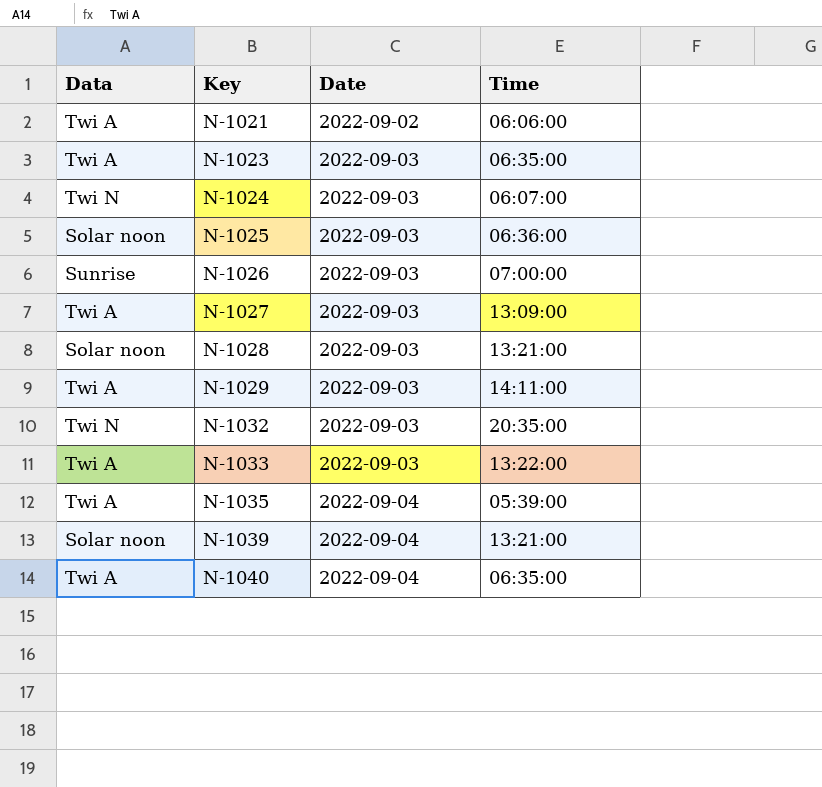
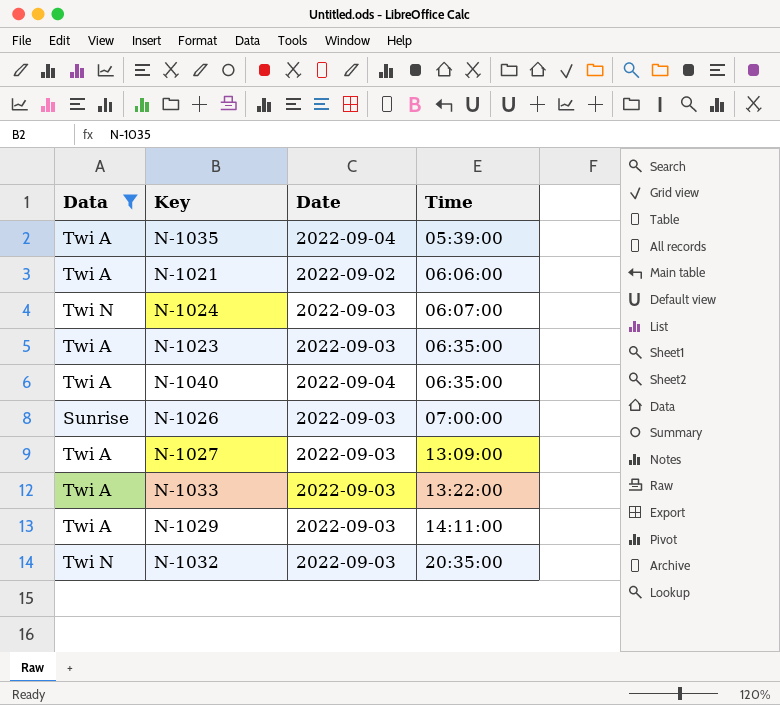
filter: none -> Data != Solar noon
row order: Key ascending -> Time ascending

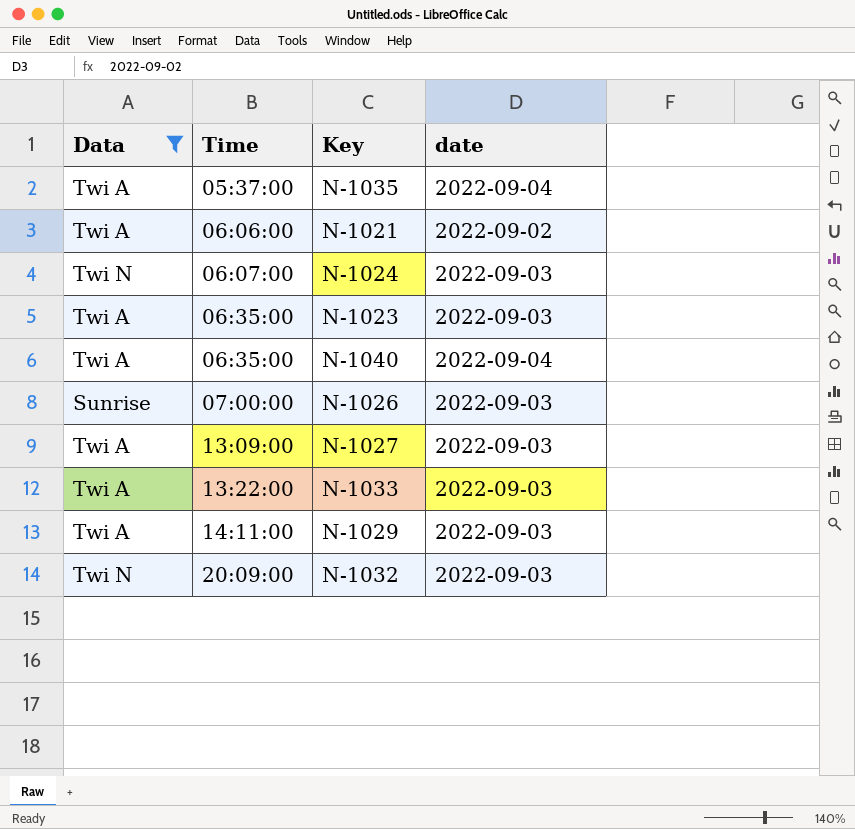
column Time | position: 4 -> 2
column name: Date -> date
N-1035 | Time: 05:39:00 -> 05:37:00
N-1032 | Time: 20:35:00 -> 20:09:00

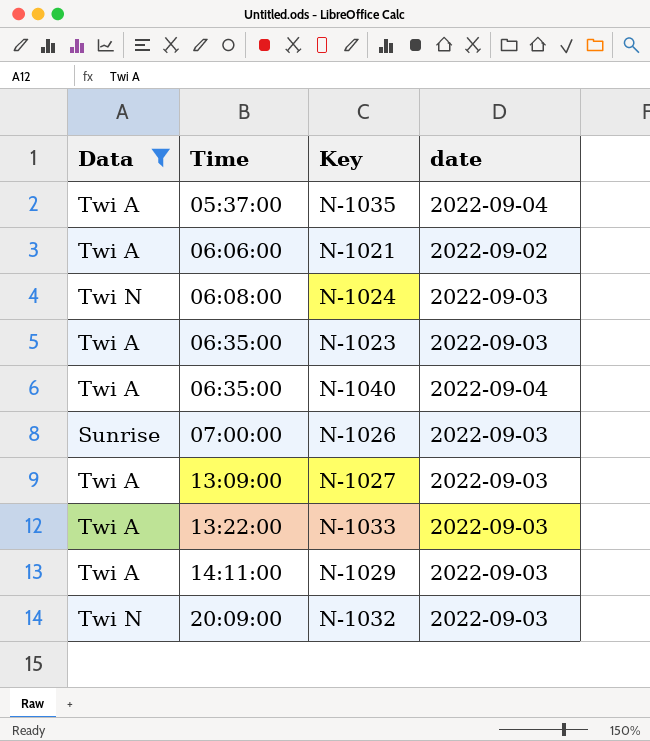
N-1024 | Time: 06:07:00 -> 06:08:00

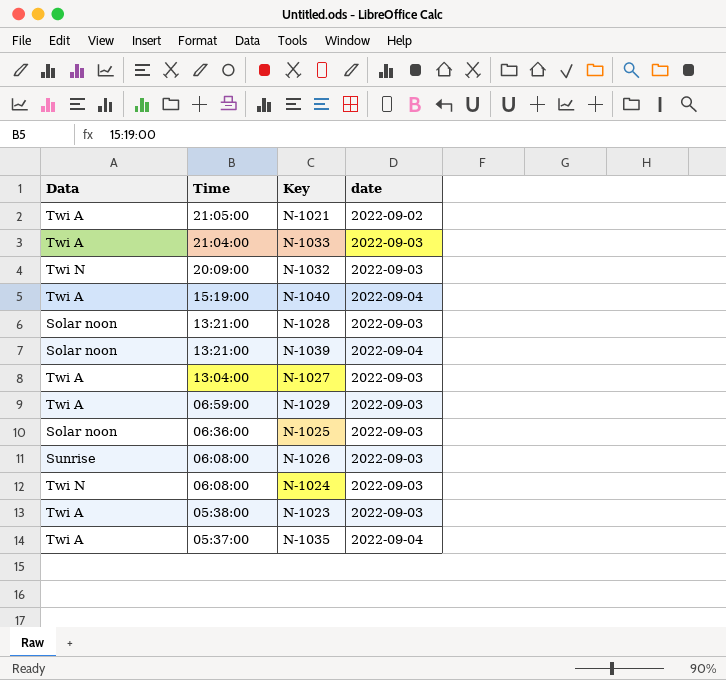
filter: Data != Solar noon -> none
row order: Time ascending -> Time descending
N-1021 | Time: 06:06:00 -> 21:05:00
N-1033 | Time: 13:22:00 -> 21:04:00
N-1040 | Time: 06:35:00 -> 15:19:00
N-1027 | Time: 13:09:00 -> 13:04:00
N-1029 | Time: 14:11:00 -> 06:59:00
N-1026 | Time: 07:00:00 -> 06:08:00
N-1023 | Time: 06:35:00 -> 05:38:00

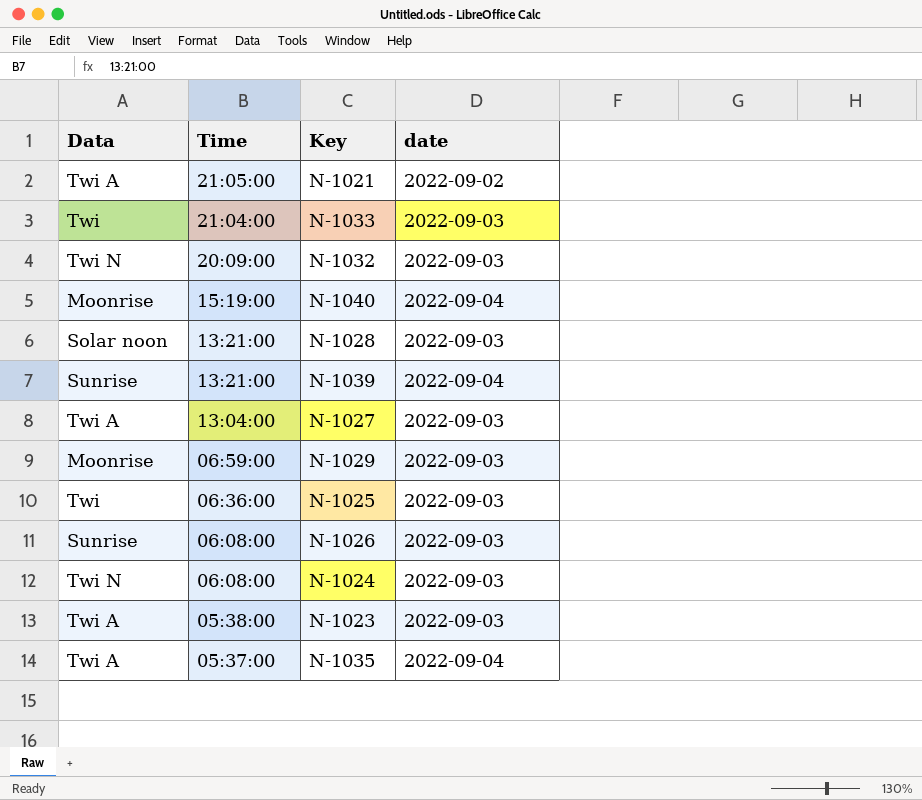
N-1033 | Data: Twi A -> Twi
N-1040 | Data: Twi A -> Moonrise
N-1039 | Data: Solar noon -> Sunrise
N-1029 | Data: Twi A -> Moonrise
N-1025 | Data: Solar noon -> Twi

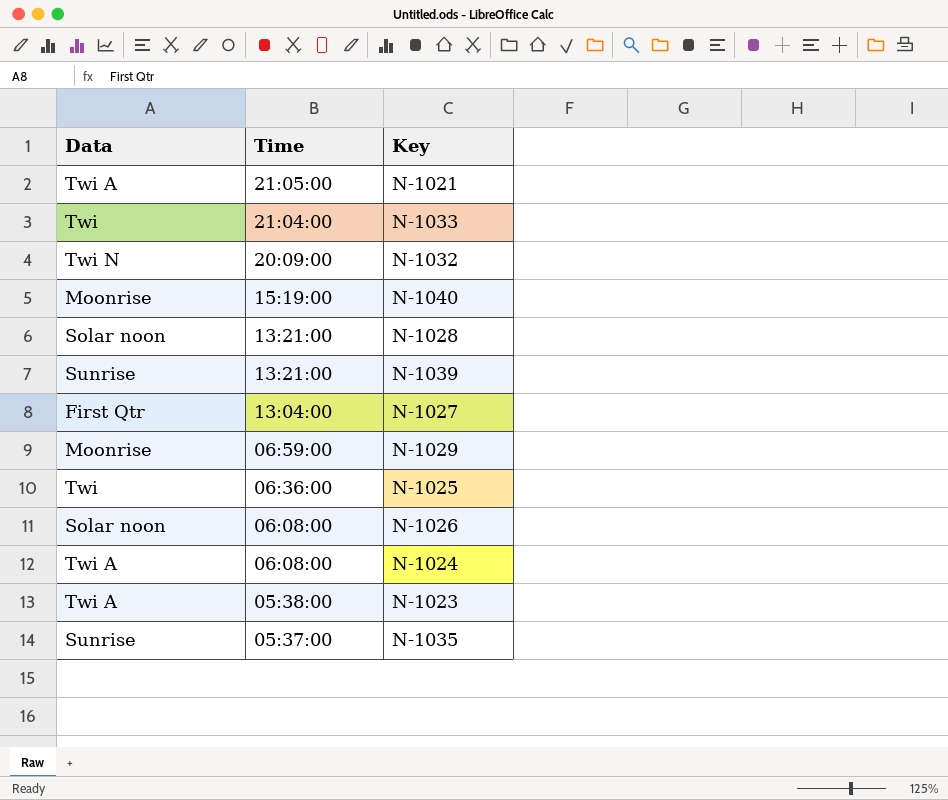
column date | position: 4 -> none
N-1027 | Data: Twi A -> First Qtr
N-1026 | Data: Sunrise -> Solar noon
N-1024 | Data: Twi N -> Twi A
N-1035 | Data: Twi A -> Sunrise

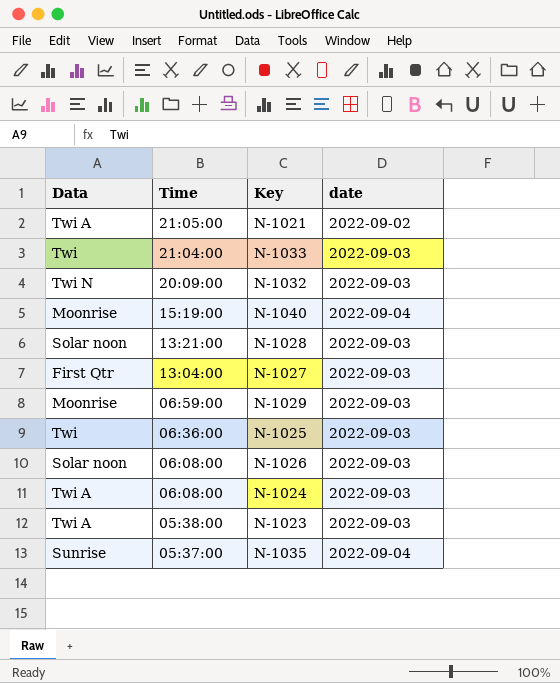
column date | position: none -> 4
row N-1039: Sunrise | 13:21:00 -> none

